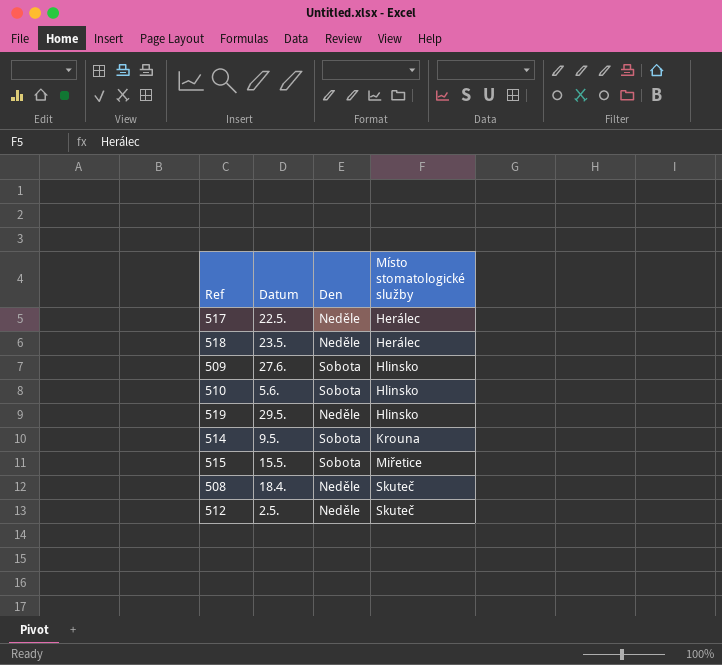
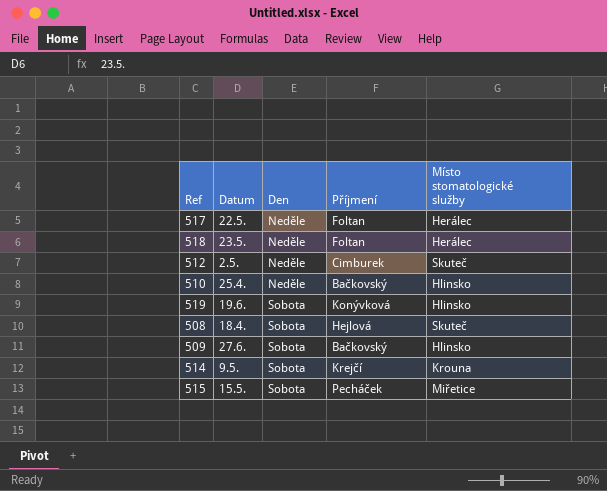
row order: Místo stomatologické služby ascending -> Den ascending
column Příjmení | position: none -> 4
510 | Datum: 5.6. -> 25.4.
510 | Den: Sobota -> Neděle
519 | Datum: 29.5. -> 19.6.
519 | Den: Neděle -> Sobota
508 | Den: Neděle -> Sobota

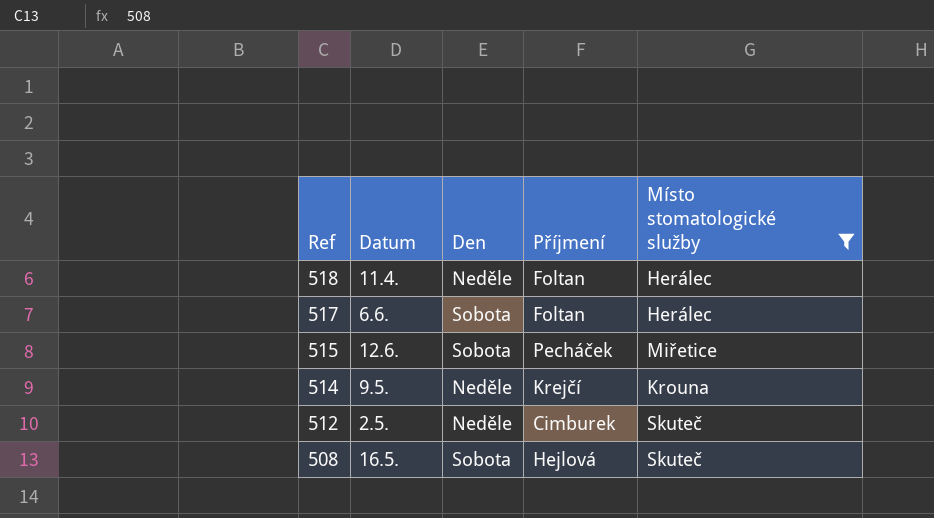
filter: none -> Místo stomatologické služby != Hlinsko
row order: Den ascending -> Ref descending
518 | Datum: 23.5. -> 11.4.
517 | Datum: 22.5. -> 6.6.
517 | Den: Neděle -> Sobota
515 | Datum: 15.5. -> 12.6.
514 | Den: Sobota -> Neděle
508 | Datum: 18.4. -> 16.5.

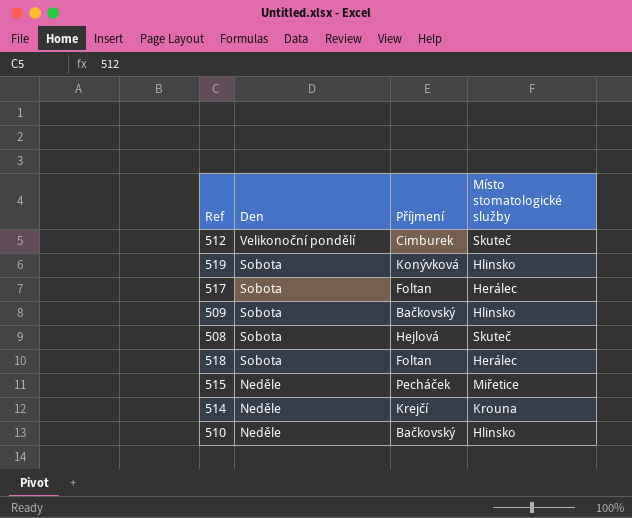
filter: Místo stomatologické služby != Hlinsko -> none
row order: Ref descending -> Den descending
column Datum | position: 2 -> none
512 | Den: Neděle -> Velikonoční pondělí
518 | Den: Neděle -> Sobota
515 | Den: Sobota -> Neděle

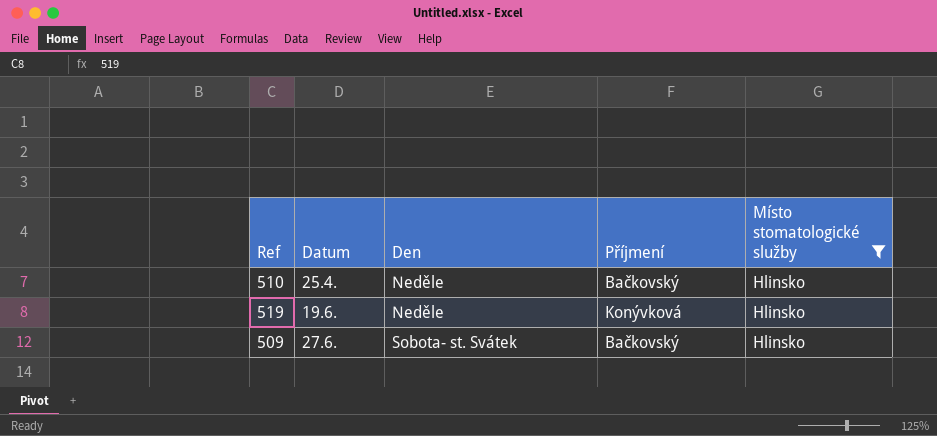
filter: none -> Místo stomatologické služby = Hlinsko
row order: Den descending -> Den ascending
column Datum | position: none -> 2
519 | Den: Sobota -> Neděle
509 | Den: Sobota -> Sobota- st. Svátek

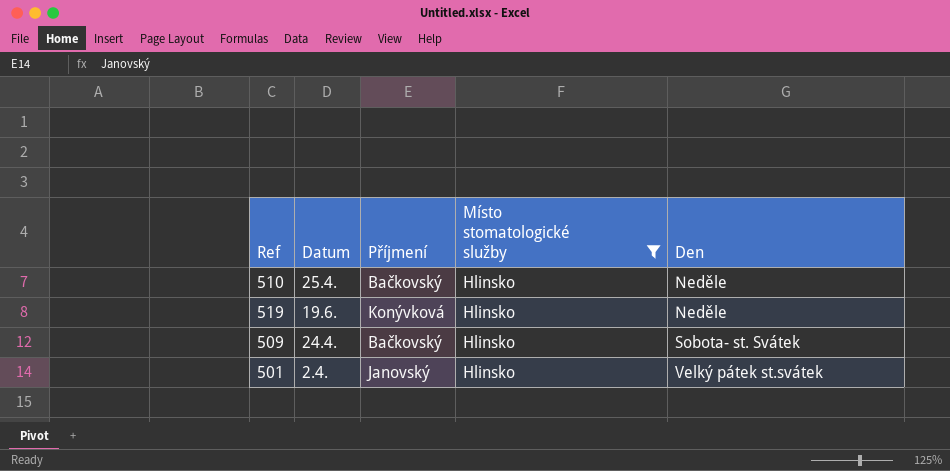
column Den | position: 3 -> 5
509 | Datum: 27.6. -> 24.4.
row 501: none -> 2.4. | Janovský | Hlinsko | Velký pátek st.svátek

